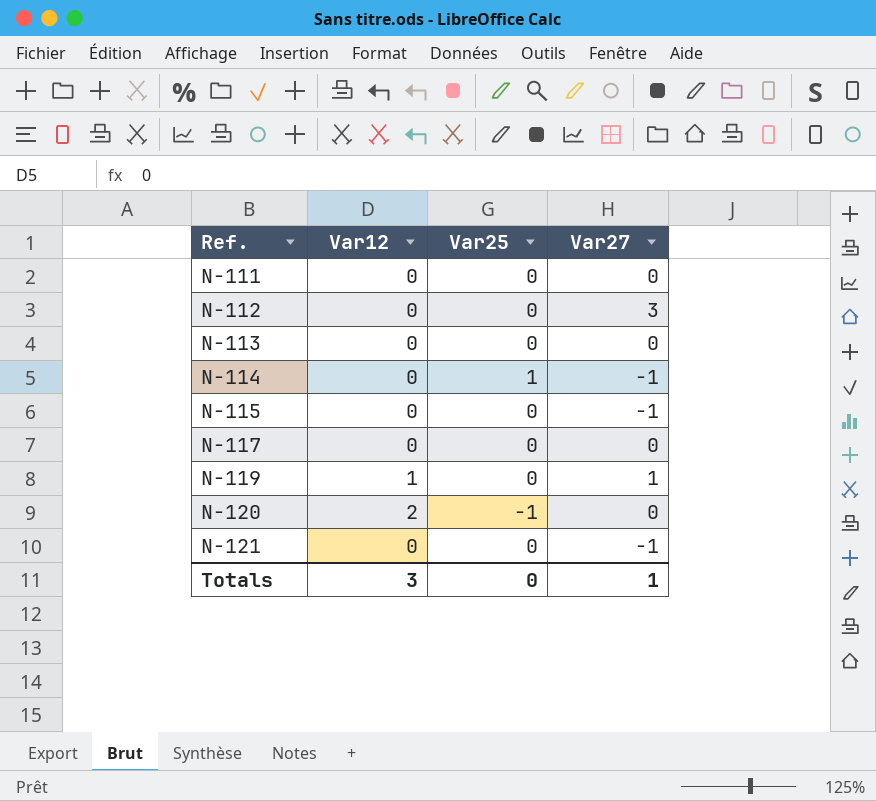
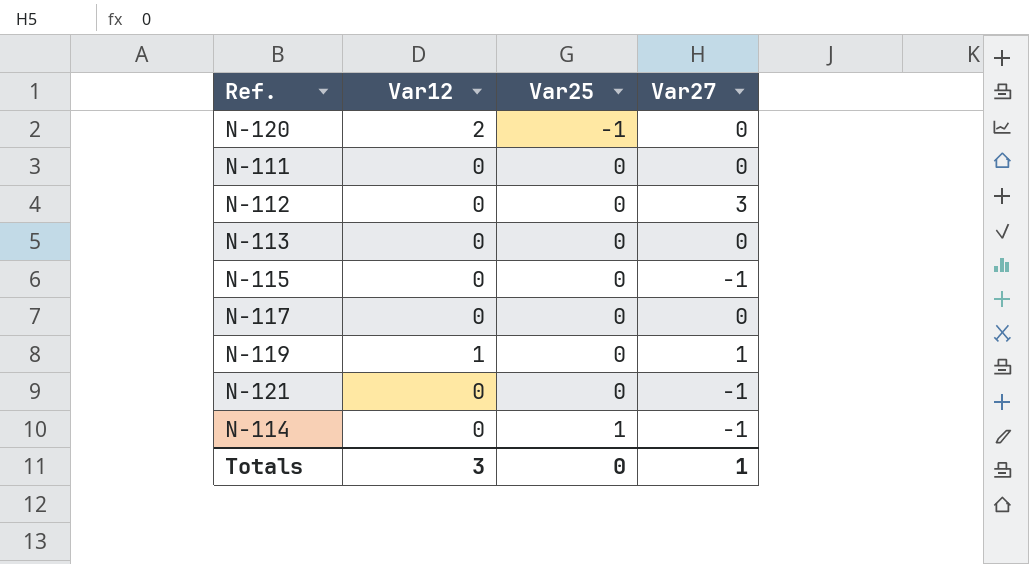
row order: Ref. ascending -> Var25 ascending

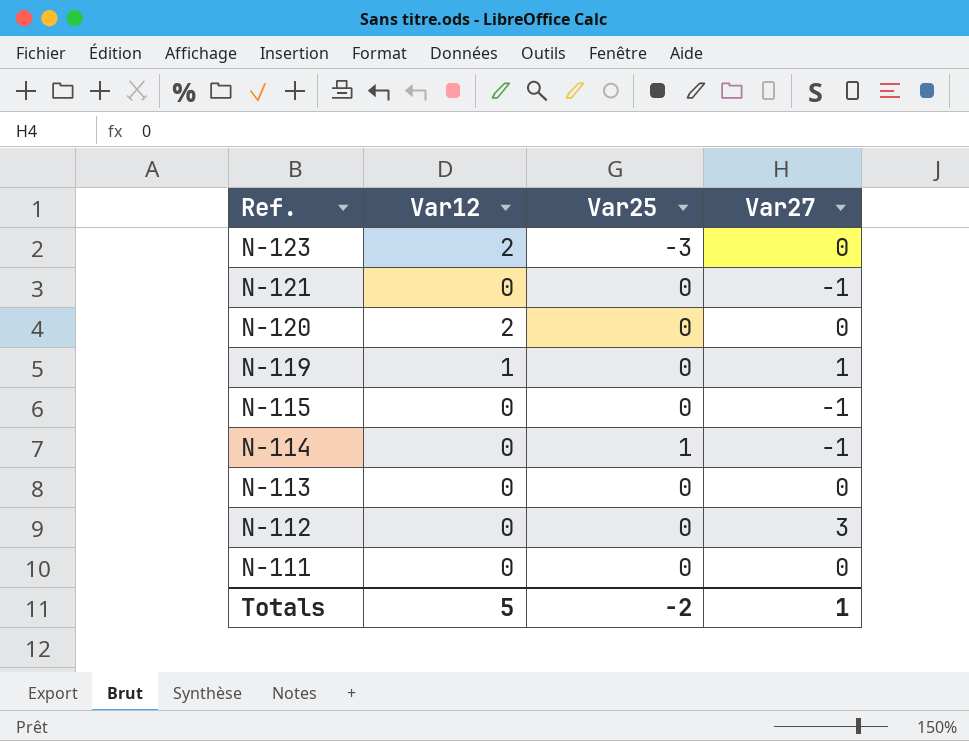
row order: Var25 ascending -> Ref. descending
row N-117: 0 | 0 | 0 -> none
row N-123: none -> 2 | -3 | 0
N-120 | Var25: -1 -> 0
Totals | Var12: 3 -> 5
Totals | Var25: 0 -> -2

